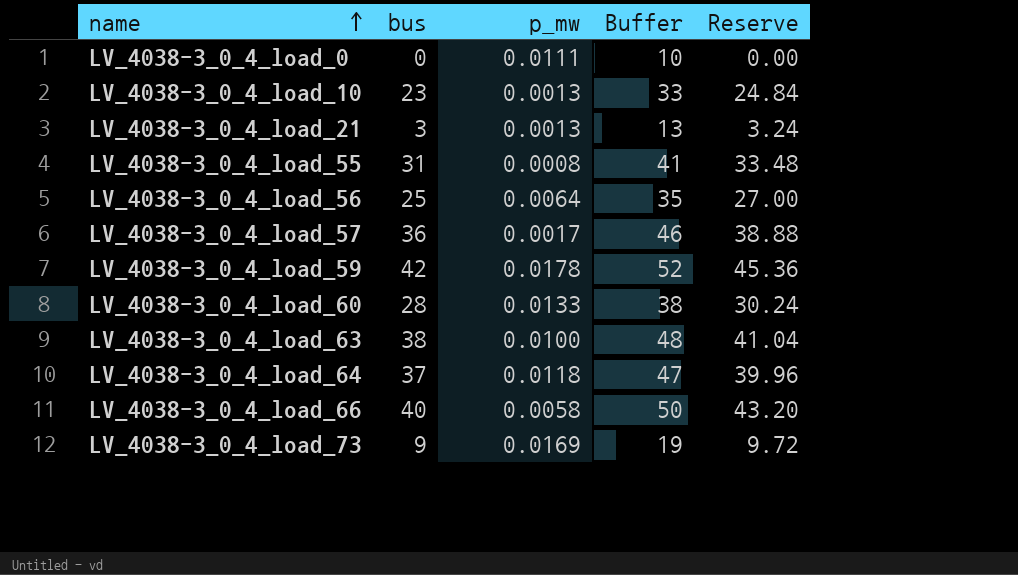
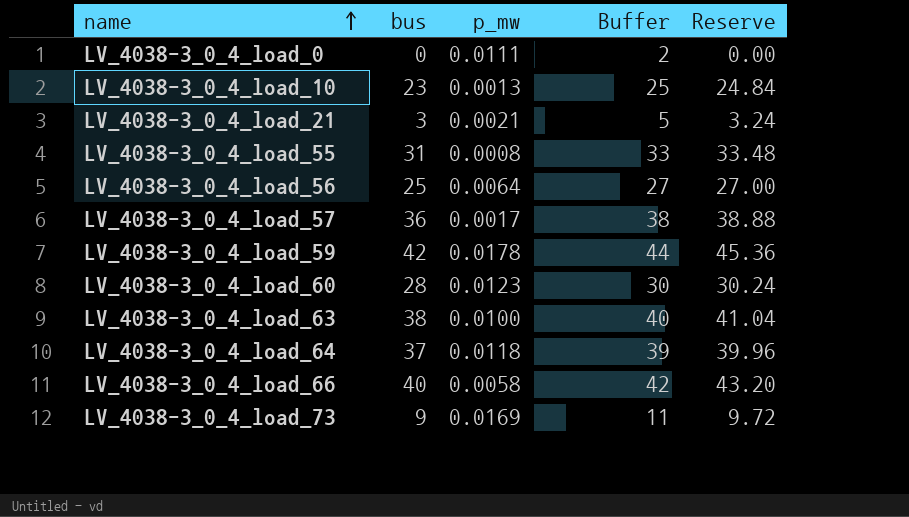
column Buffer | formula: [bus] + 10 -> [bus] + 2
LV_4038-3_0_4_load_21 | p_mw: 0.0013 -> 0.0021
LV_4038-3_0_4_load_60 | p_mw: 0.0133 -> 0.0123

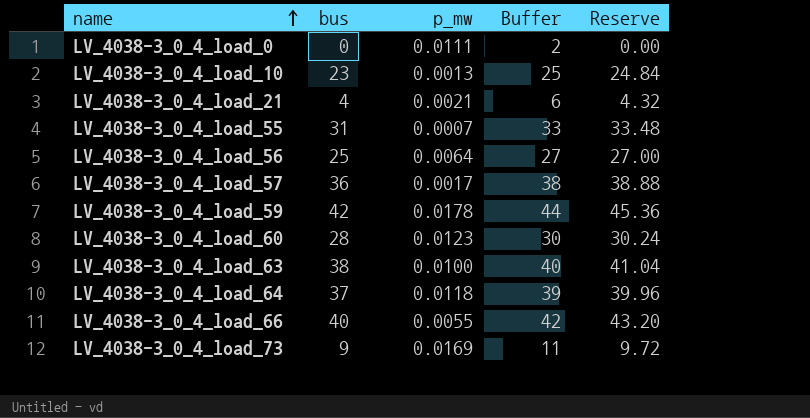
LV_4038-3_0_4_load_21 | bus: 3 -> 4
LV_4038-3_0_4_load_21 | Buffer: 5 -> 6
LV_4038-3_0_4_load_21 | Reserve: 3.24 -> 4.32
LV_4038-3_0_4_load_55 | p_mw: 0.0008 -> 0.0007
LV_4038-3_0_4_load_66 | p_mw: 0.0058 -> 0.0055

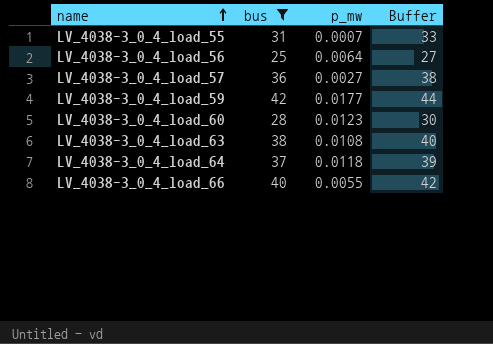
filter: none -> bus >= 25
column Reserve | formula: [bus] * 1.08 -> none
LV_4038-3_0_4_load_57 | p_mw: 0.0017 -> 0.0027
LV_4038-3_0_4_load_59 | p_mw: 0.0178 -> 0.0177
LV_4038-3_0_4_load_63 | p_mw: 0.0100 -> 0.0108

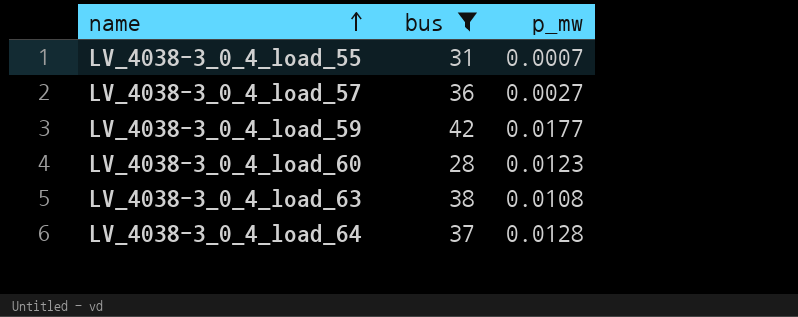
column Buffer | formula: [bus] + 2 -> none
row LV_4038-3_0_4_load_56: 25 | 0.0064 | 27 -> none
row LV_4038-3_0_4_load_66: 40 | 0.0055 | 42 -> none
LV_4038-3_0_4_load_64 | p_mw: 0.0118 -> 0.0128

